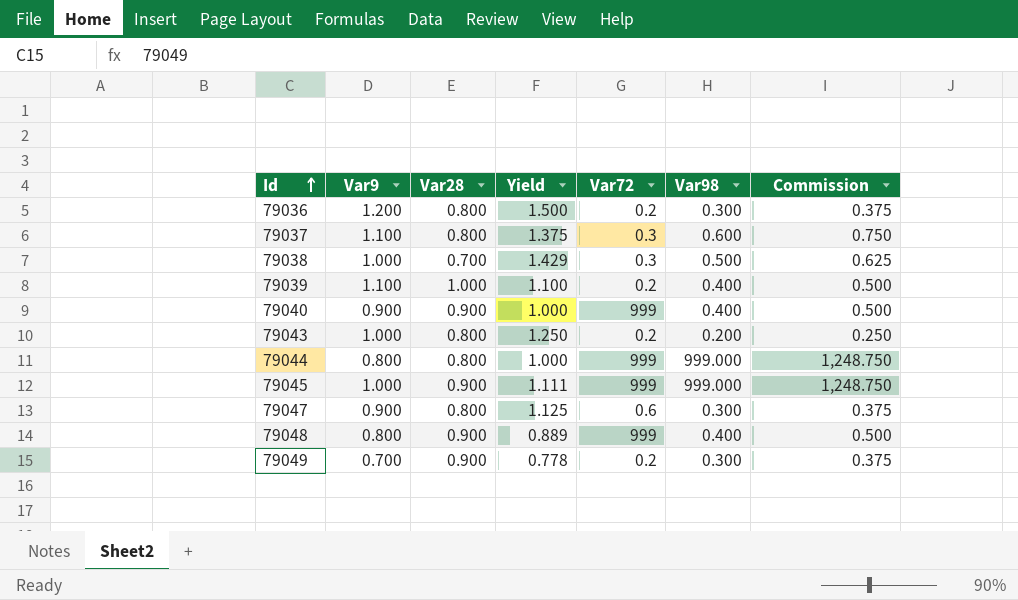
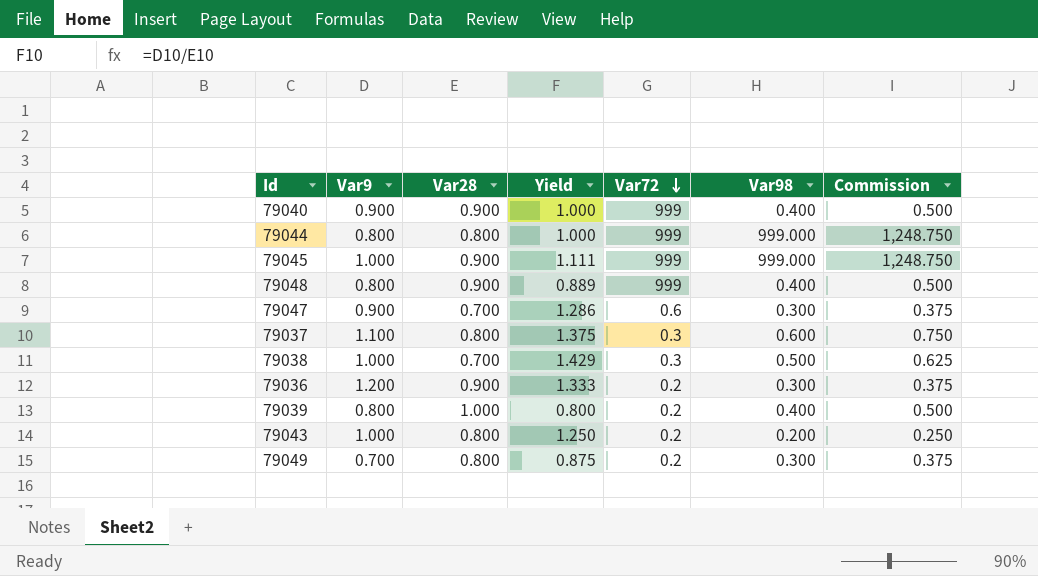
row order: Id ascending -> Var72 descending
79047 | Var28: 0.800 -> 0.700
79047 | Yield: 1.125 -> 1.286
79036 | Var28: 0.800 -> 0.900
79036 | Yield: 1.500 -> 1.333
79039 | Var9: 1.100 -> 0.800
79039 | Yield: 1.100 -> 0.800
79049 | Var28: 0.900 -> 0.800
79049 | Yield: 0.778 -> 0.875

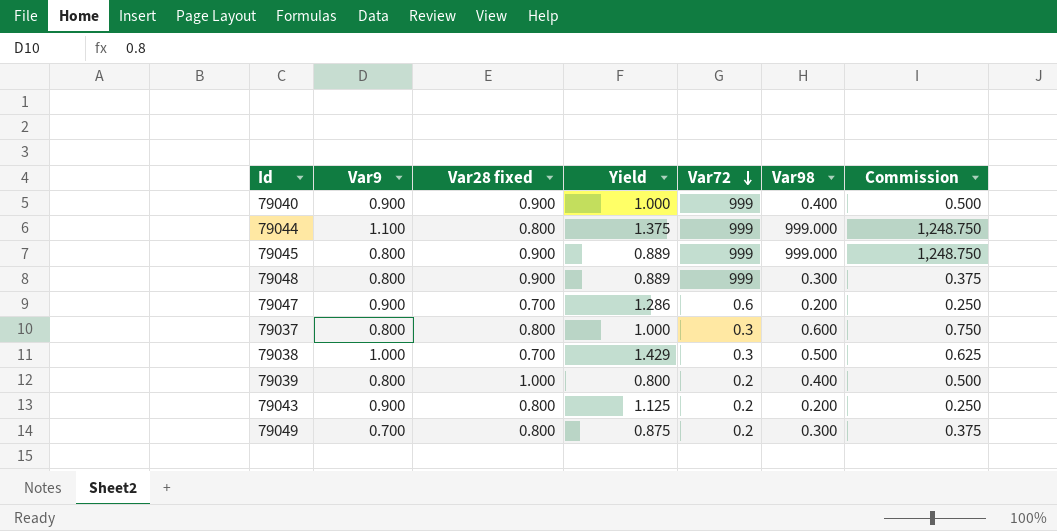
column name: Var28 -> Var28 fixed
row 79036: 1.200 | 0.900 | 1.333 | 0.2 | 0.300 | 0.375 -> none
79044 | Var9: 0.800 -> 1.100
79044 | Yield: 1.000 -> 1.375
79045 | Var9: 1.000 -> 0.800
79045 | Yield: 1.111 -> 0.889
79048 | Var98: 0.400 -> 0.300
79048 | Commission: 0.500 -> 0.375
79047 | Var98: 0.300 -> 0.200
79047 | Commission: 0.375 -> 0.250
79037 | Var9: 1.100 -> 0.800
79037 | Yield: 1.375 -> 1.000
79043 | Var9: 1.000 -> 0.900
79043 | Yield: 1.250 -> 1.125

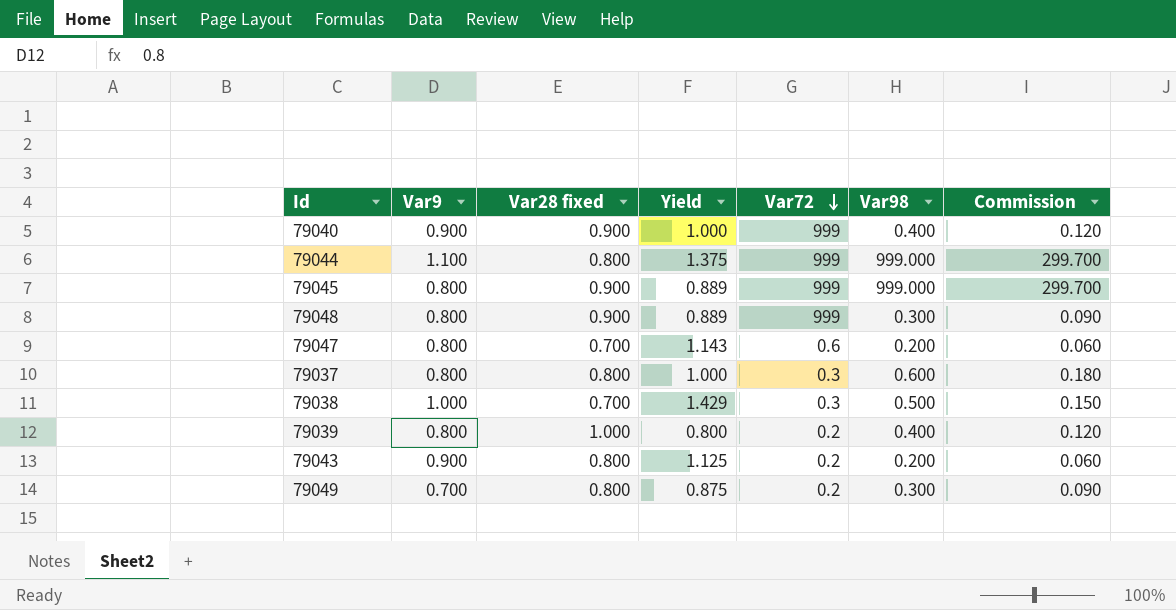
column Commission | formula: [Var98] * 1.25 -> [Var98] * 0.3
79047 | Var9: 0.900 -> 0.800
79047 | Yield: 1.286 -> 1.143

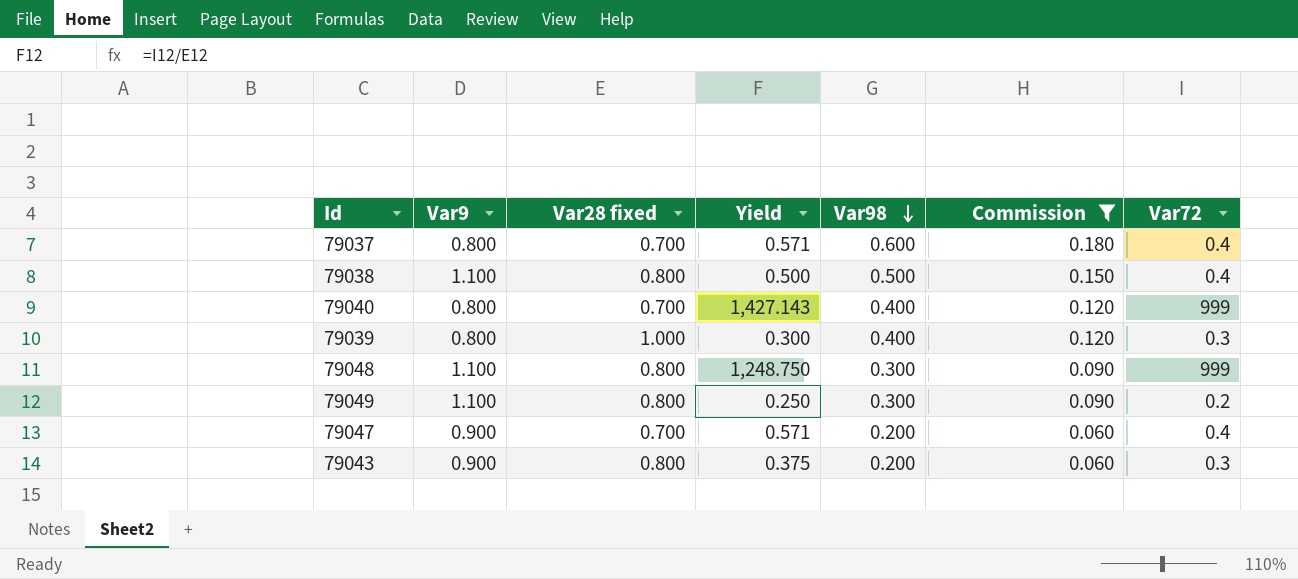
filter: none -> Commission != 299.700
row order: Var72 descending -> Var98 descending
column Yield | formula: [Var9] / [Var28 fixed] -> [Var72] / [Var28 fixed]
column Var72 | position: 5 -> 7
79037 | Var28 fixed: 0.800 -> 0.700
79037 | Var72: 0.3 -> 0.4
79038 | Var9: 1.000 -> 1.100
79038 | Var28 fixed: 0.700 -> 0.800
79038 | Var72: 0.3 -> 0.4
79040 | Var9: 0.900 -> 0.800
79040 | Var28 fixed: 0.900 -> 0.700
79039 | Var72: 0.2 -> 0.3
79048 | Var9: 0.800 -> 1.100
79048 | Var28 fixed: 0.900 -> 0.800
79049 | Var9: 0.700 -> 1.100
79047 | Var9: 0.800 -> 0.900
79047 | Var72: 0.6 -> 0.4
79043 | Var72: 0.2 -> 0.3

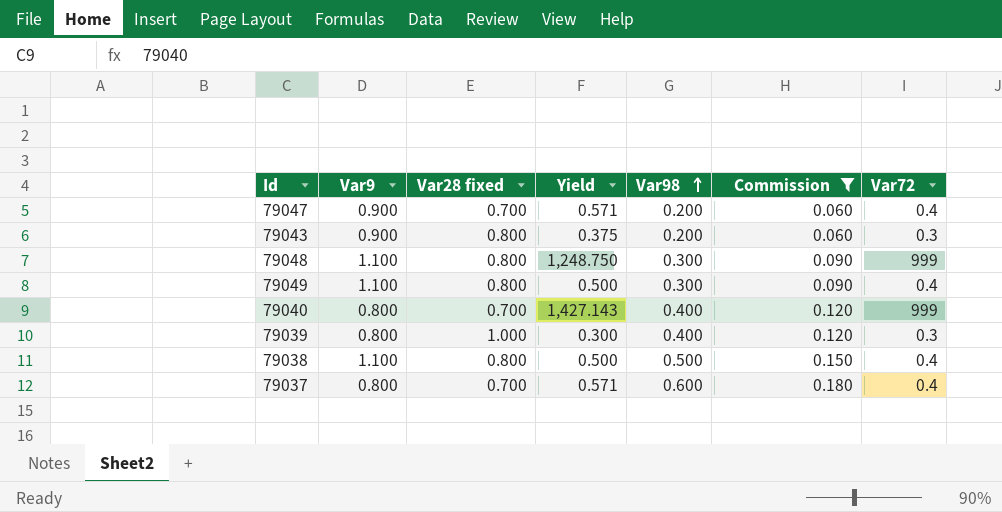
row order: Var98 descending -> Var98 ascending
79049 | Yield: 0.250 -> 0.500
79049 | Var72: 0.2 -> 0.4

